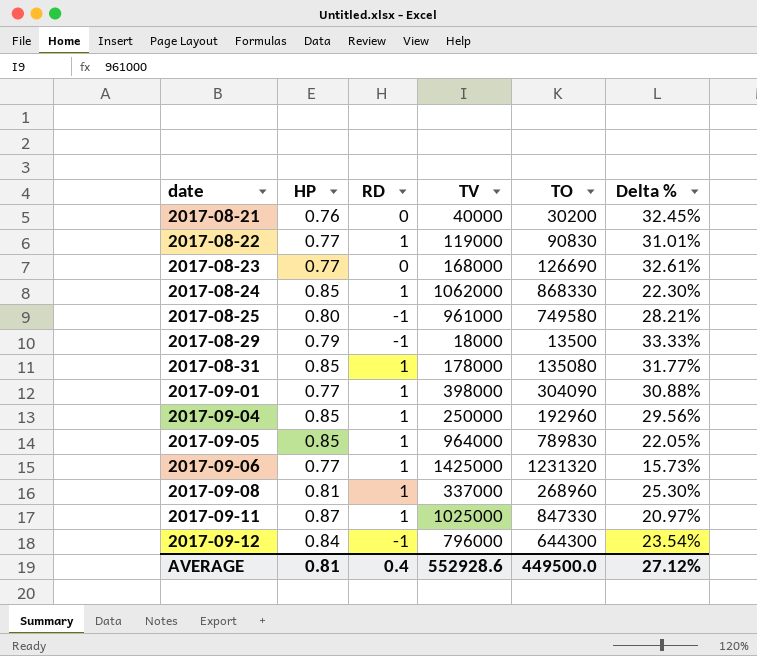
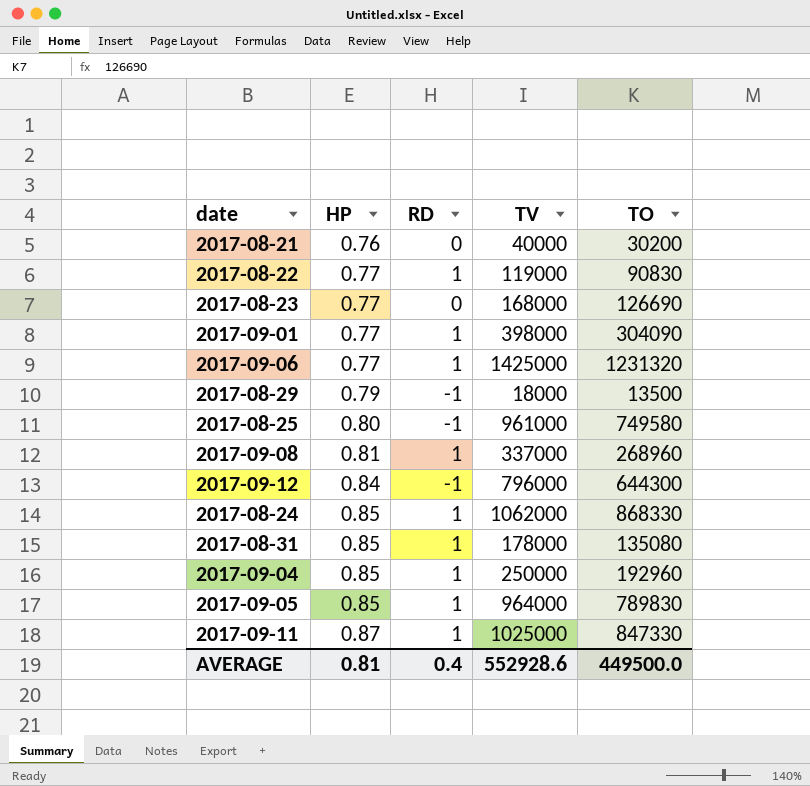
row order: date ascending -> HP ascending
column Delta % | formula: ([TV] - [TO]) / [TO] -> none

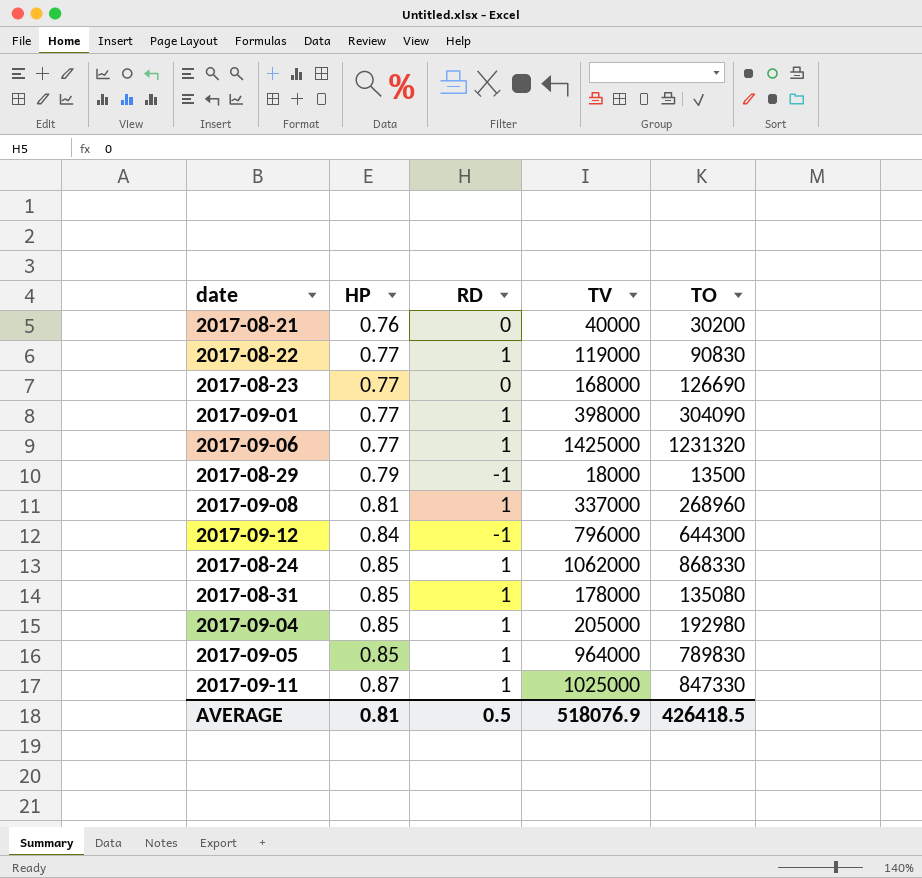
row 2017-08-25: 0.80 | -1 | 961000 | 749580 -> none
2017-09-04 | TV: 250000 -> 205000
2017-09-04 | TO: 192960 -> 192980
AVERAGE | RD: 0.4 -> 0.5
AVERAGE | TV: 552928.6 -> 518076.9
AVERAGE | TO: 449500.0 -> 426418.5

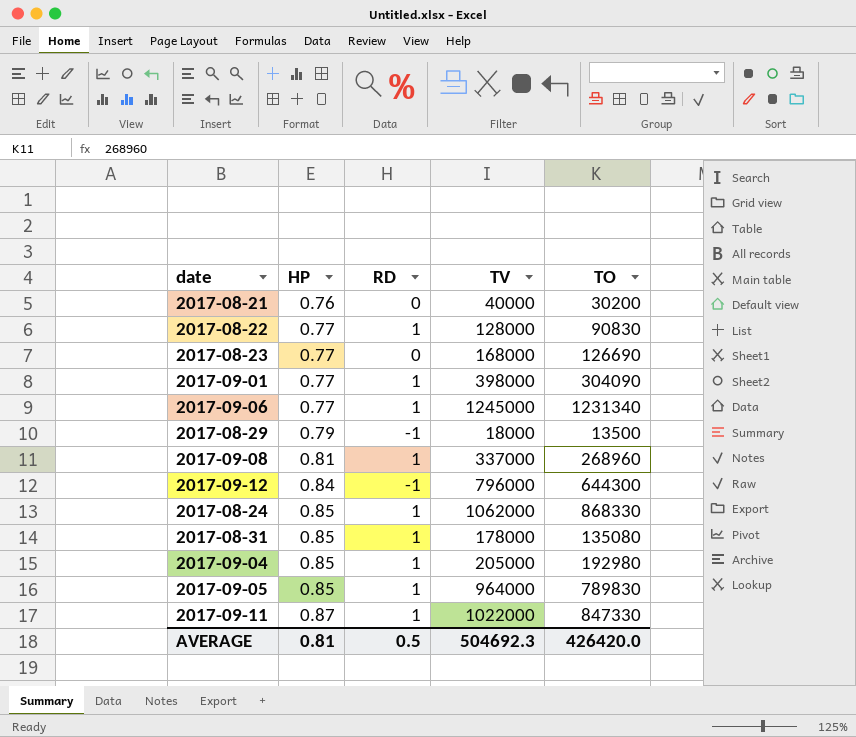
2017-08-22 | TV: 119000 -> 128000
2017-09-06 | TV: 1425000 -> 1245000
2017-09-06 | TO: 1231320 -> 1231340
2017-09-11 | TV: 1025000 -> 1022000
AVERAGE | TV: 518076.9 -> 504692.3
AVERAGE | TO: 426418.5 -> 426420.0

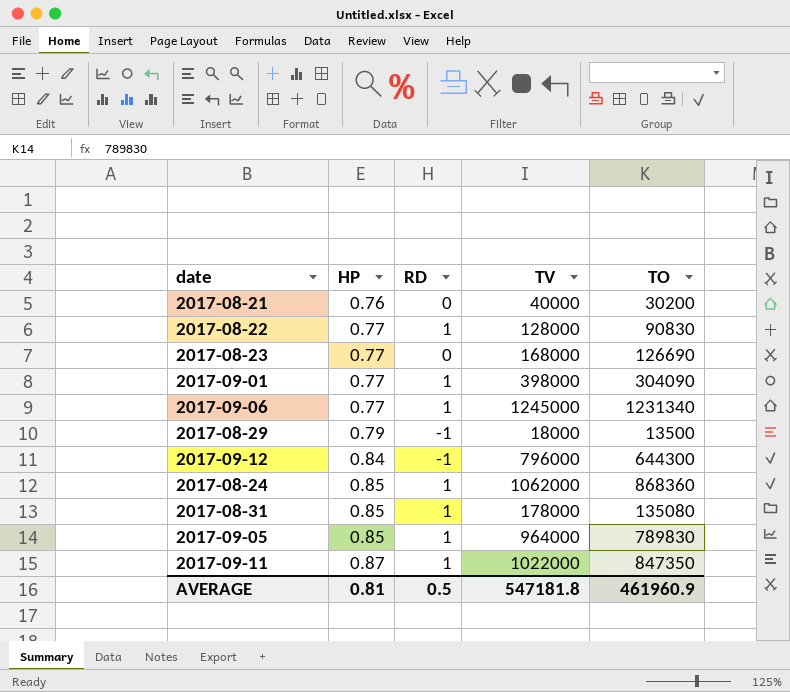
row 2017-09-08: 0.81 | 1 | 337000 | 268960 -> none
row 2017-09-04: 0.85 | 1 | 205000 | 192980 -> none
2017-08-24 | TO: 868330 -> 868360
2017-09-11 | TO: 847330 -> 847350
AVERAGE | TV: 504692.3 -> 547181.8
AVERAGE | TO: 426420.0 -> 461960.9

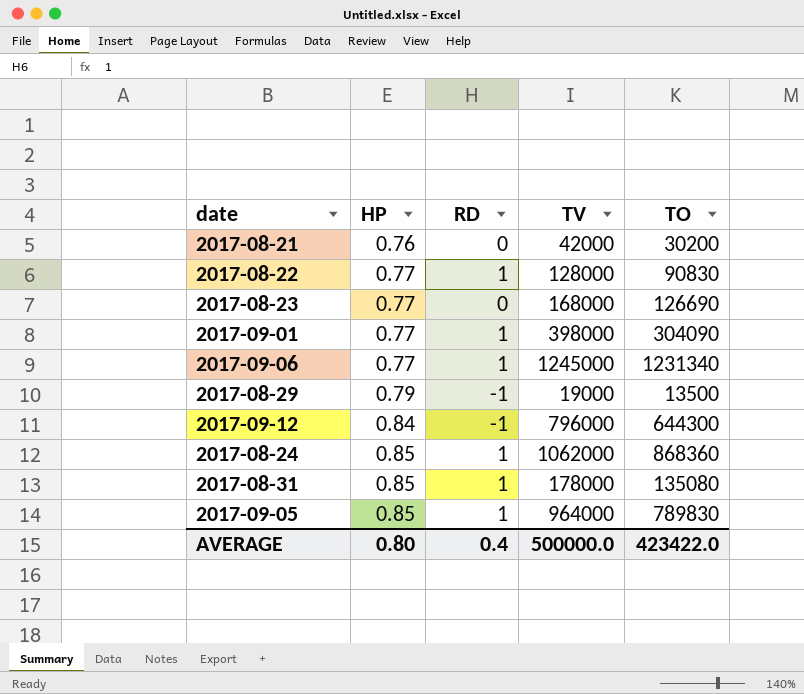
row 2017-09-11: 0.87 | 1 | 1022000 | 847350 -> none
2017-08-21 | TV: 40000 -> 42000
2017-08-29 | TV: 18000 -> 19000
AVERAGE | HP: 0.81 -> 0.80
AVERAGE | RD: 0.5 -> 0.4
AVERAGE | TV: 547181.8 -> 500000.0
AVERAGE | TO: 461960.9 -> 423422.0

